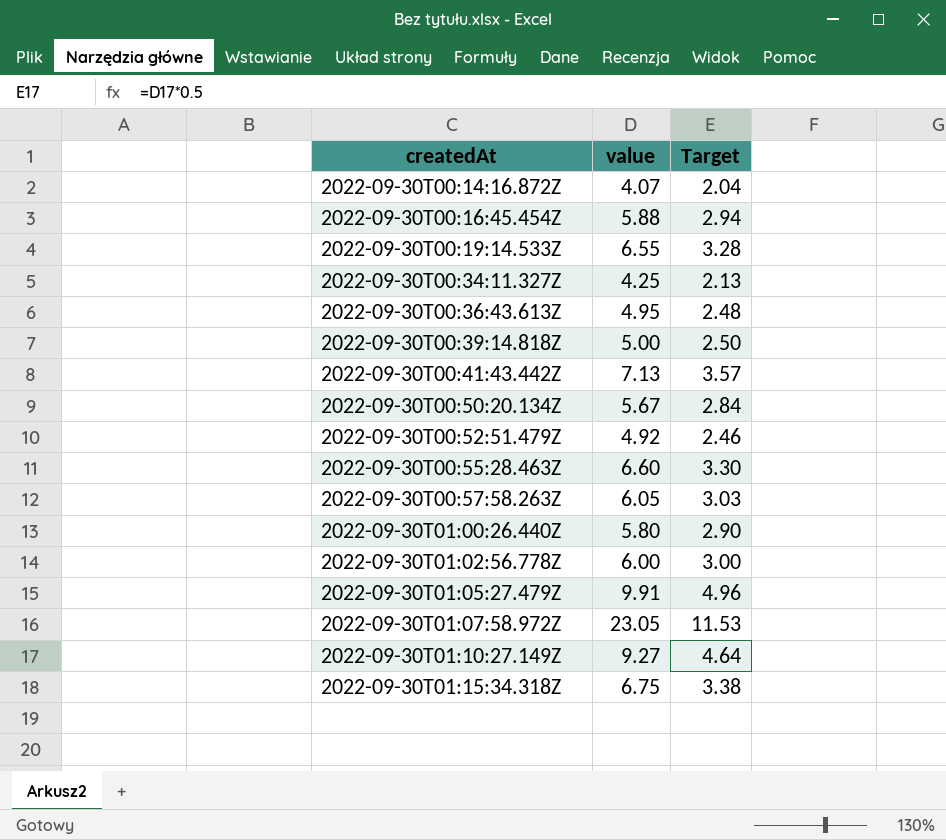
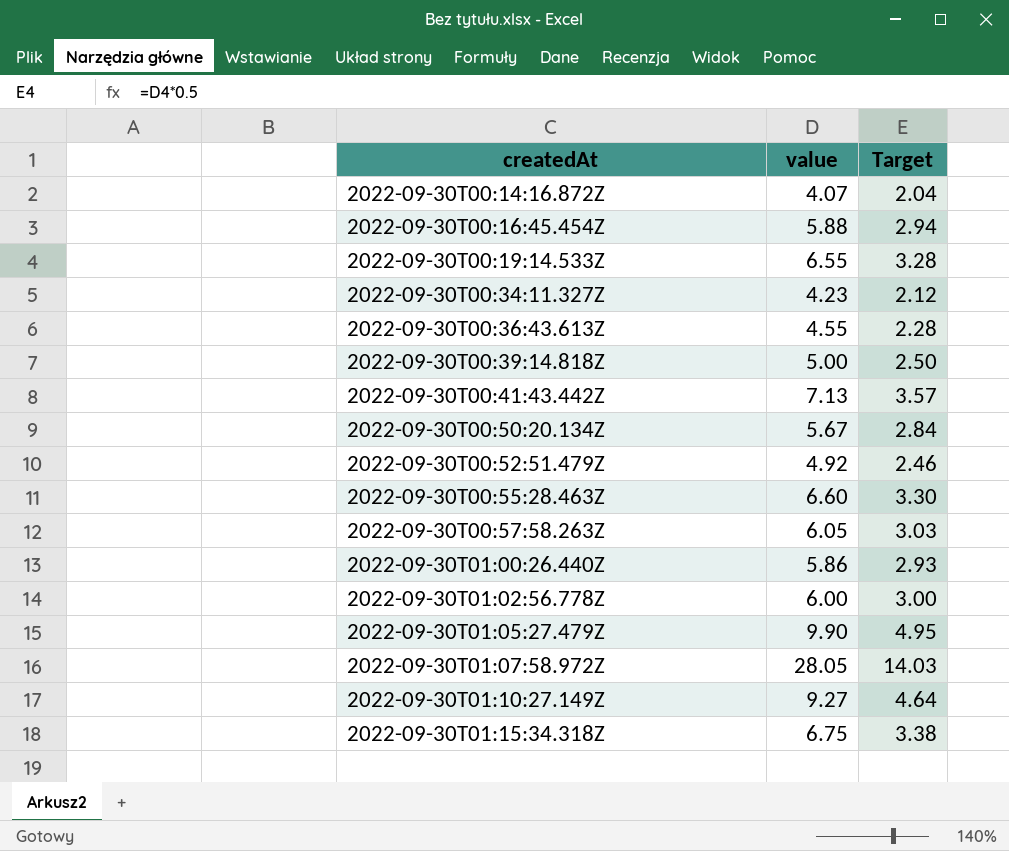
2022-09-30T00:34:11.327Z | value: 4.25 -> 4.23
2022-09-30T00:34:11.327Z | Target: 2.13 -> 2.12
2022-09-30T00:36:43.613Z | value: 4.95 -> 4.55
2022-09-30T00:36:43.613Z | Target: 2.48 -> 2.28
2022-09-30T01:00:26.440Z | value: 5.80 -> 5.86
2022-09-30T01:00:26.440Z | Target: 2.90 -> 2.93
2022-09-30T01:05:27.479Z | value: 9.91 -> 9.90
2022-09-30T01:05:27.479Z | Target: 4.96 -> 4.95
2022-09-30T01:07:58.972Z | value: 23.05 -> 28.05
2022-09-30T01:07:58.972Z | Target: 11.53 -> 14.03

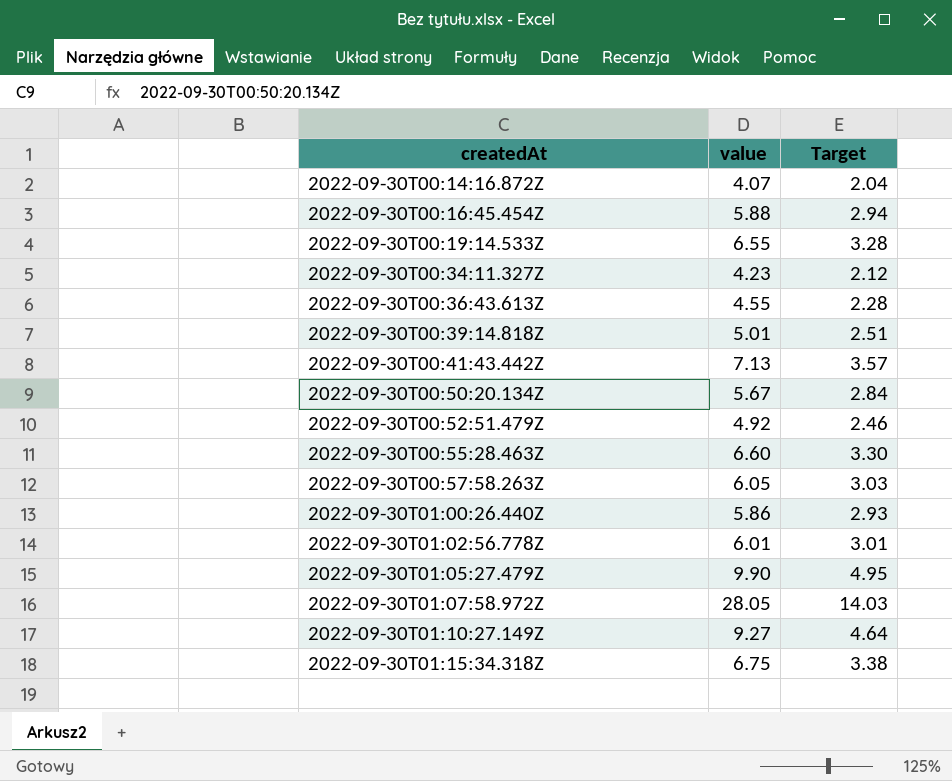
2022-09-30T00:39:14.818Z | value: 5.00 -> 5.01
2022-09-30T00:39:14.818Z | Target: 2.50 -> 2.51
2022-09-30T01:02:56.778Z | value: 6.00 -> 6.01
2022-09-30T01:02:56.778Z | Target: 3.00 -> 3.01

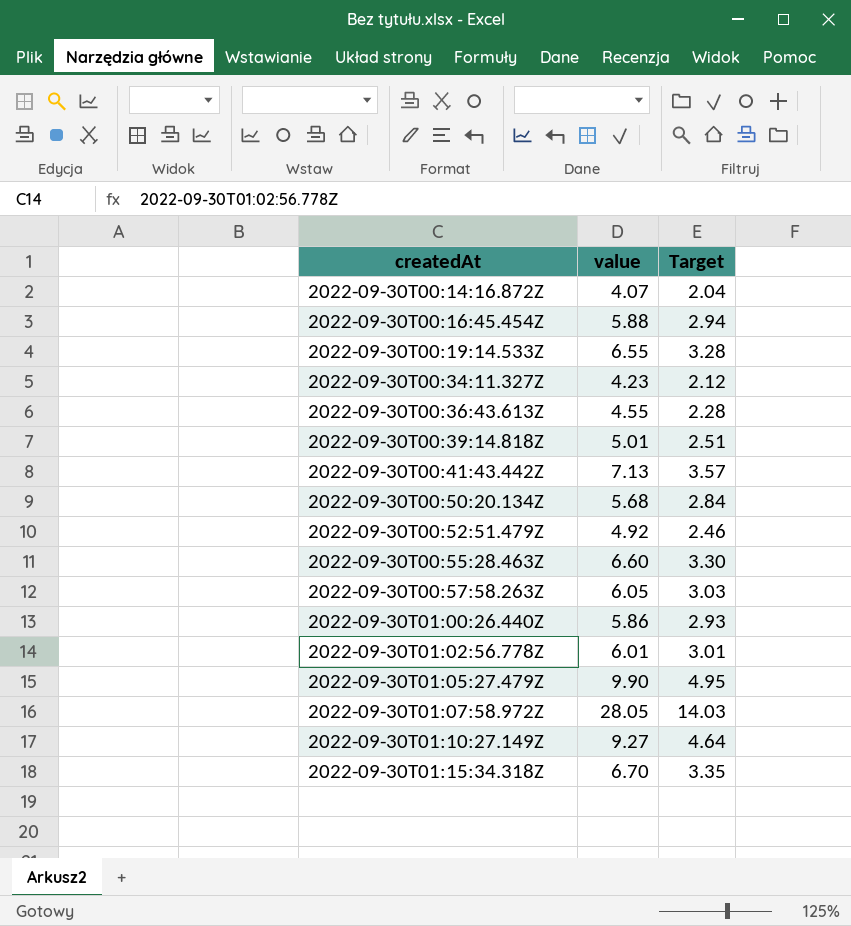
2022-09-30T00:50:20.134Z | value: 5.67 -> 5.68
2022-09-30T01:15:34.318Z | value: 6.75 -> 6.70
2022-09-30T01:15:34.318Z | Target: 3.38 -> 3.35

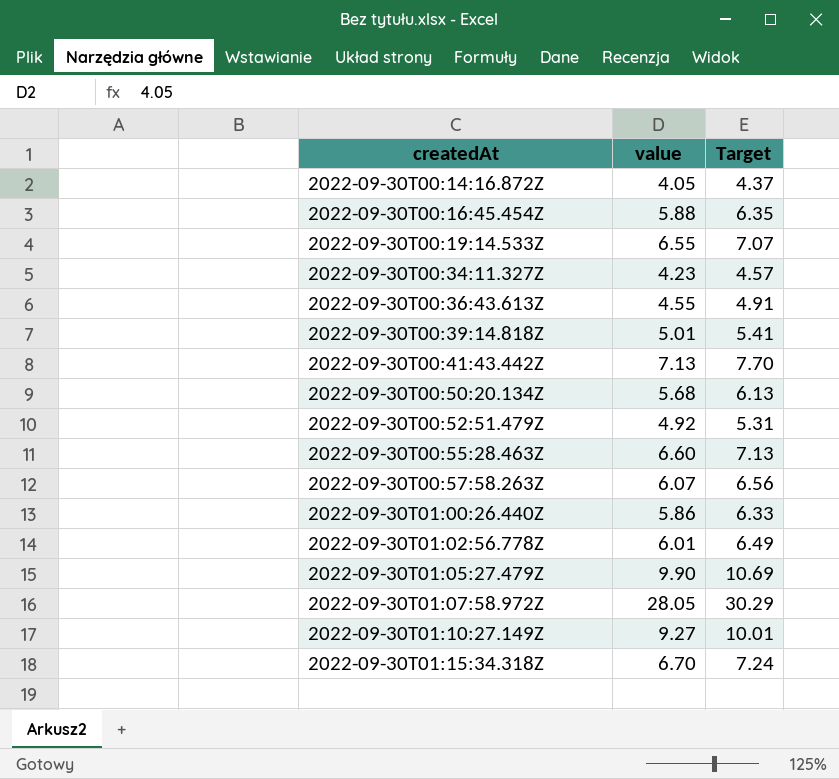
column Target | formula: [value] * 0.5 -> [value] * 1.08
2022-09-30T00:14:16.872Z | value: 4.07 -> 4.05
2022-09-30T00:57:58.263Z | value: 6.05 -> 6.07

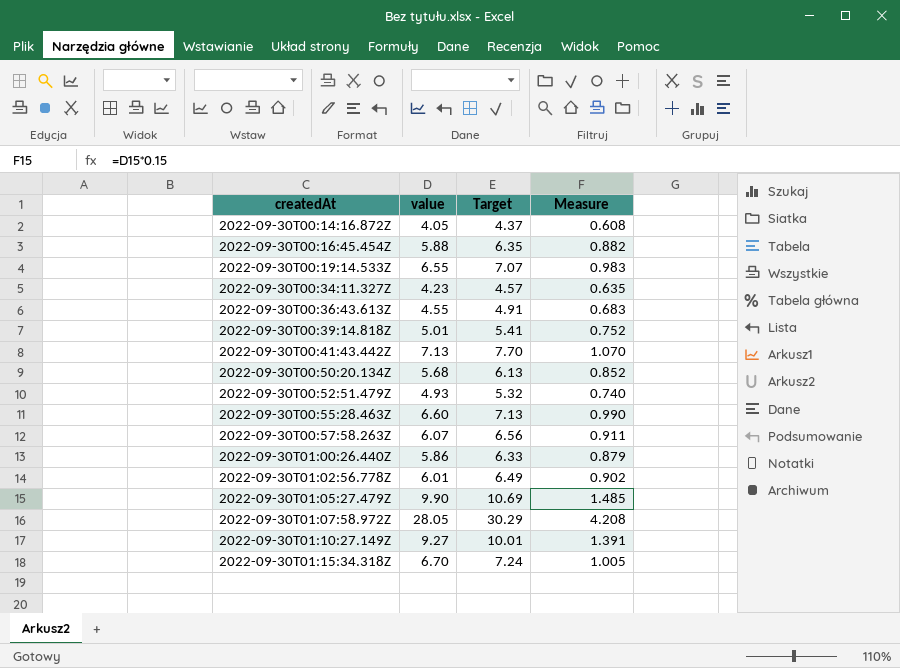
column Measure | formula: none -> [value] * 0.15
2022-09-30T00:52:51.479Z | value: 4.92 -> 4.93
2022-09-30T00:52:51.479Z | Target: 5.31 -> 5.32

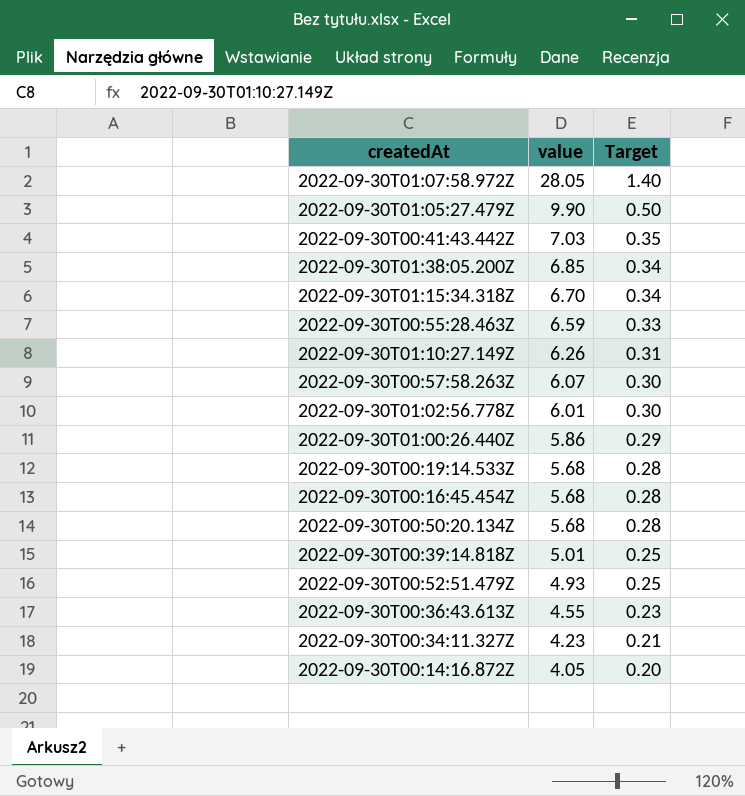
row order: createdAt ascending -> value descending
column Measure | formula: [value] * 0.15 -> none
column Target | formula: [value] * 1.08 -> [value] * 0.05
2022-09-30T00:41:43.442Z | value: 7.13 -> 7.03
row 2022-09-30T01:38:05.200Z: none -> 6.85 | 0.34
2022-09-30T00:55:28.463Z | value: 6.60 -> 6.59
2022-09-30T01:10:27.149Z | value: 9.27 -> 6.26
2022-09-30T00:19:14.533Z | value: 6.55 -> 5.68
2022-09-30T00:16:45.454Z | value: 5.88 -> 5.68

